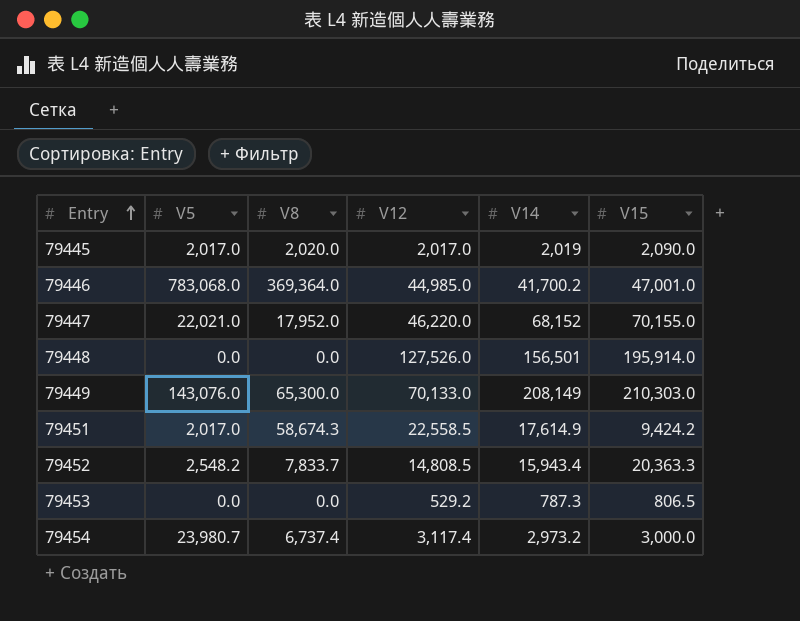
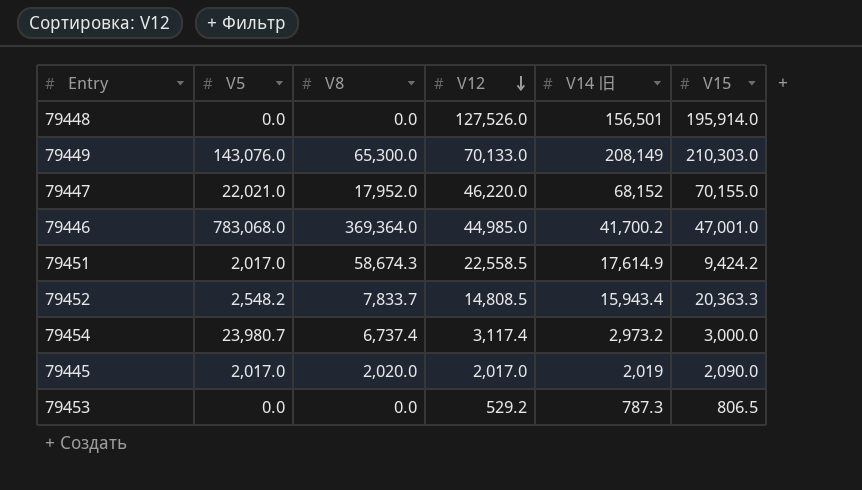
row order: Entry ascending -> V12 descending
column name: V14 -> V14 旧

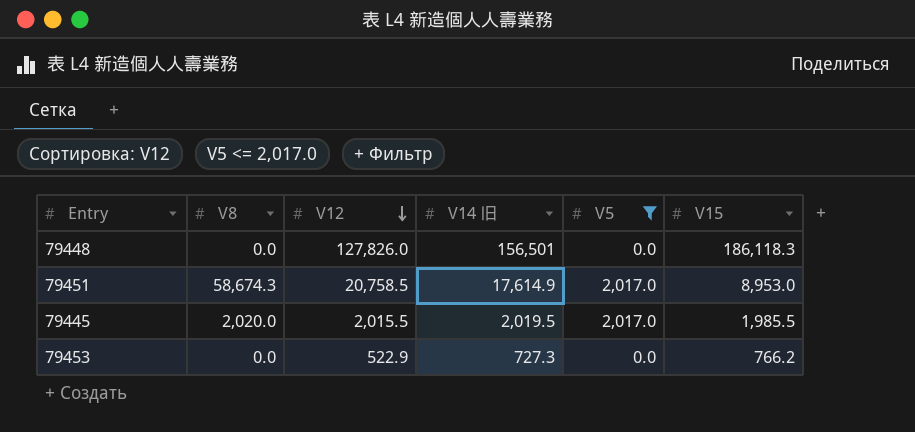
filter: none -> V5 <= 2,017.0
column V5 | position: 2 -> 5
79448 | V12: 127,526.0 -> 127,826.0
79448 | V15: 195,914.0 -> 186,118.3
79451 | V12: 22,558.5 -> 20,758.5
79451 | V15: 9,424.2 -> 8,953.0
79445 | V12: 2,017.0 -> 2,015.5
79445 | V14 旧: 2,019 -> 2,019.5
79445 | V15: 2,090.0 -> 1,985.5
79453 | V12: 529.2 -> 522.9
79453 | V14 旧: 787.3 -> 727.3
79453 | V15: 806.5 -> 766.2

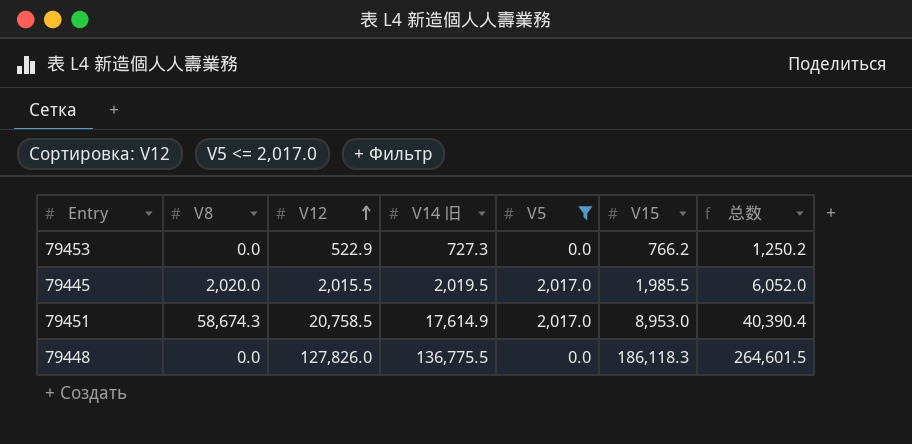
row order: V12 descending -> V12 ascending
column 总数 | formula: none -> [V12] + [V14 旧] + [V5]
79448 | V14 旧: 156,501 -> 136,775.5

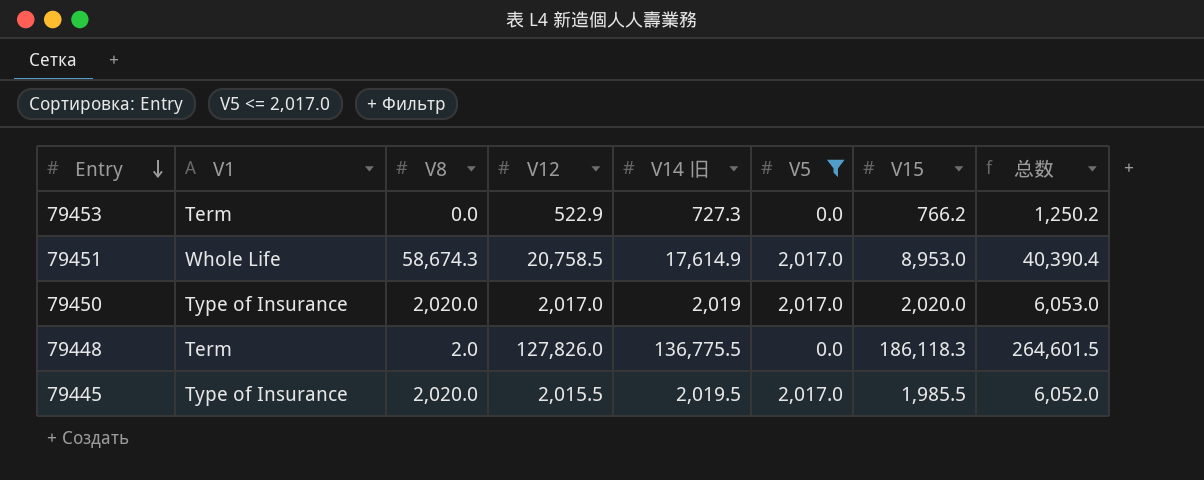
row order: V12 ascending -> Entry descending
column V1 | position: none -> 2
row 79450: none -> Type of Insurance | 2,020.0 | 2,017.0 | 2,019 | 2,017.0 | 2,020.0 | 6,053.0
79448 | V8: 0.0 -> 2.0

